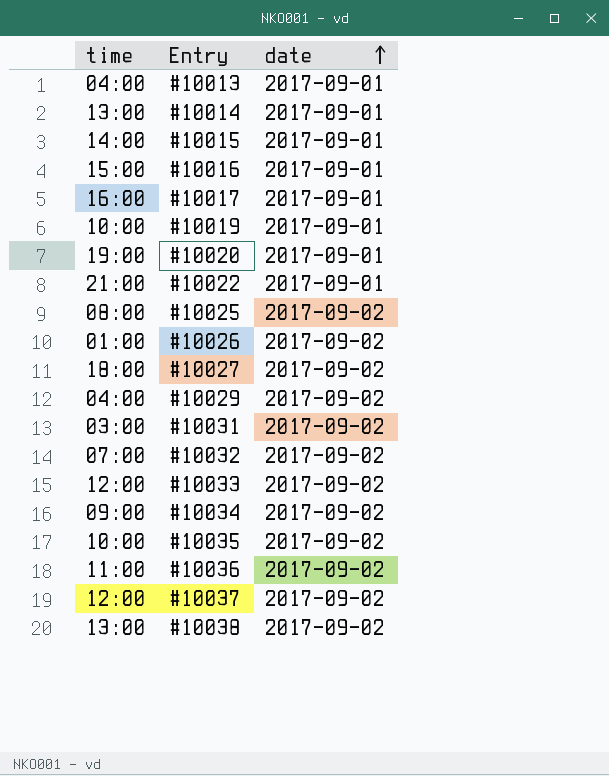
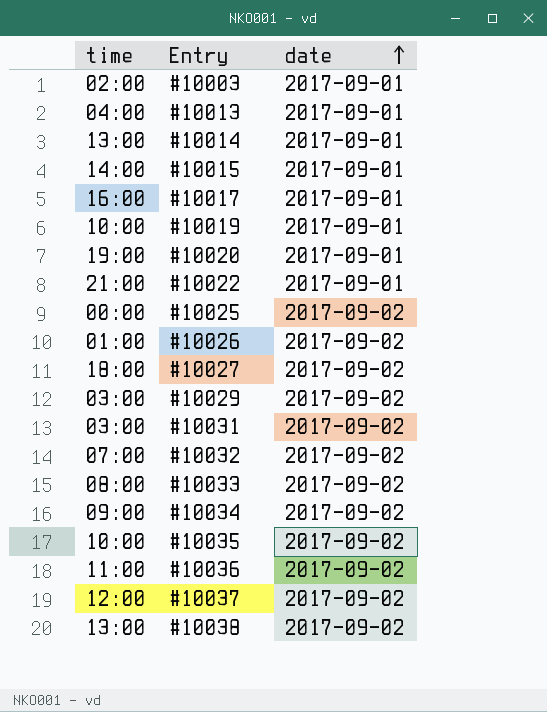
row #10016: 15:00 | 2017-09-01 -> none
row #10003: none -> 02:00 | 2017-09-01
#10025 | time: 08:00 -> 00:00
#10029 | time: 04:00 -> 03:00
#10033 | time: 12:00 -> 08:00

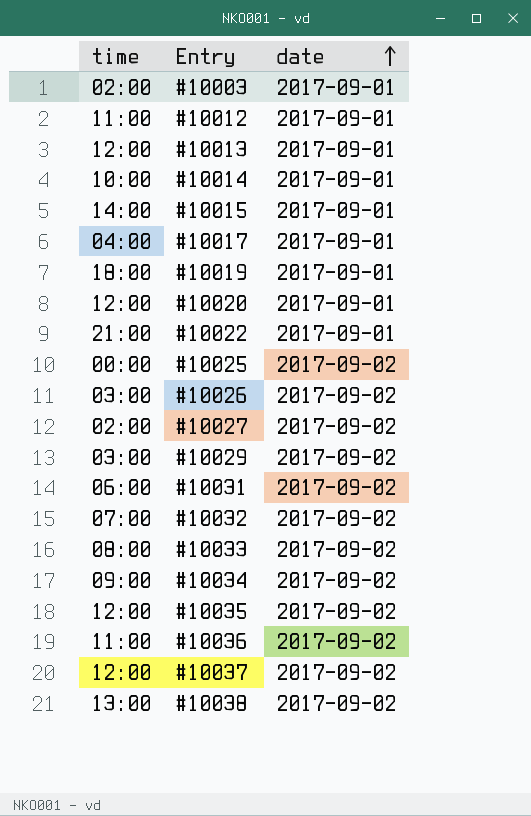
row #10012: none -> 11:00 | 2017-09-01
#10013 | time: 04:00 -> 12:00
#10014 | time: 13:00 -> 10:00
#10017 | time: 16:00 -> 04:00
#10019 | time: 10:00 -> 18:00
#10020 | time: 19:00 -> 12:00
#10026 | time: 01:00 -> 03:00
#10027 | time: 18:00 -> 02:00
#10031 | time: 03:00 -> 06:00
#10035 | time: 10:00 -> 12:00

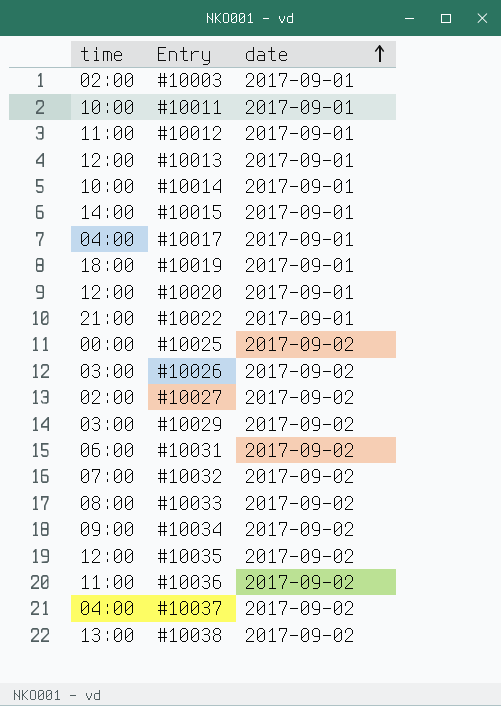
row #10011: none -> 10:00 | 2017-09-01
#10037 | time: 12:00 -> 04:00

